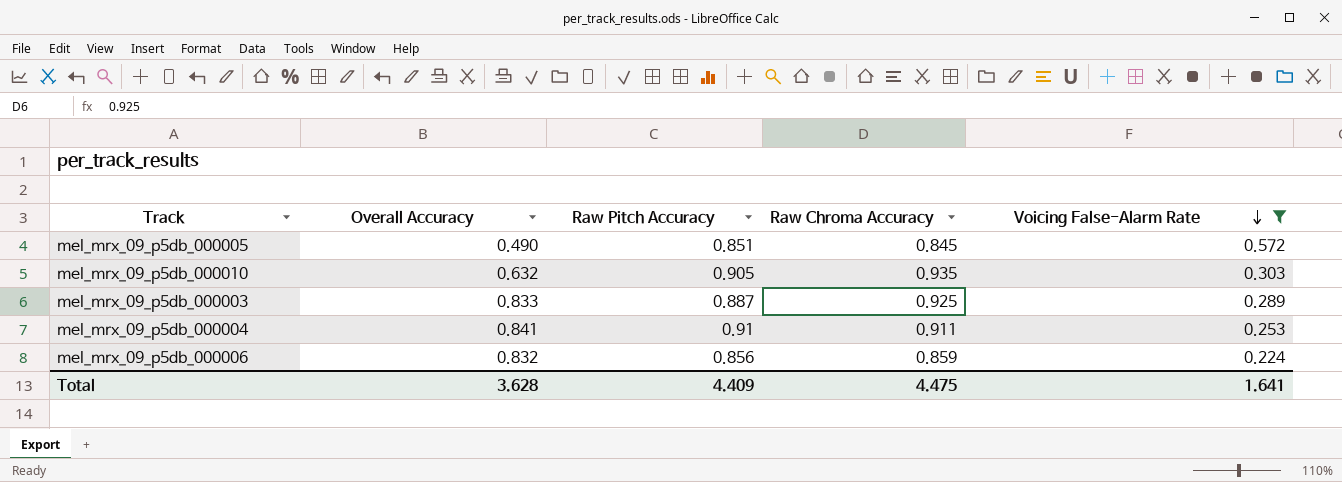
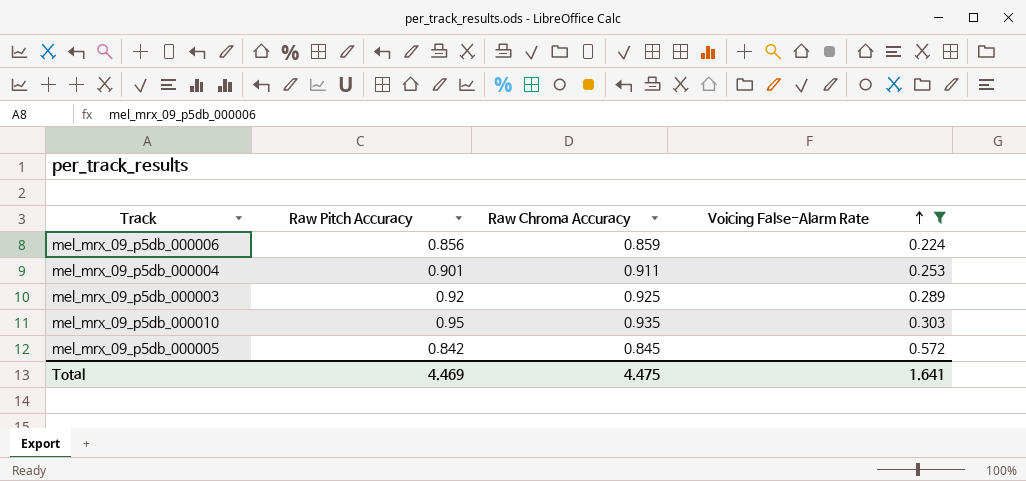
row order: Voicing False-Alarm Rate descending -> Voicing False-Alarm Rate ascending
column Overall Accuracy | position: 2 -> none
mel_mrx_09_p5db_000004 | Raw Pitch Accuracy: 0.91 -> 0.901
mel_mrx_09_p5db_000003 | Raw Pitch Accuracy: 0.887 -> 0.92
mel_mrx_09_p5db_000010 | Raw Pitch Accuracy: 0.905 -> 0.95
mel_mrx_09_p5db_000005 | Raw Pitch Accuracy: 0.851 -> 0.842
Total | Raw Pitch Accuracy: 4.409 -> 4.469

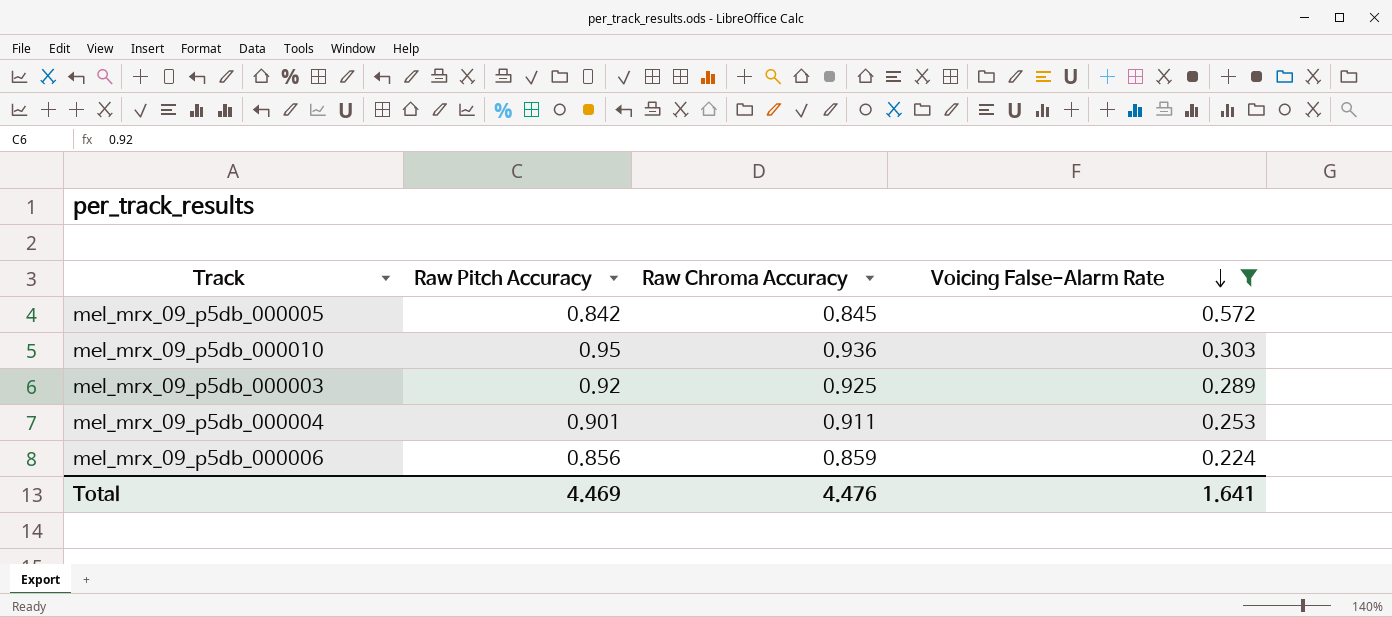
row order: Voicing False-Alarm Rate ascending -> Voicing False-Alarm Rate descending
mel_mrx_09_p5db_000010 | Raw Chroma Accuracy: 0.935 -> 0.936
Total | Raw Chroma Accuracy: 4.475 -> 4.476

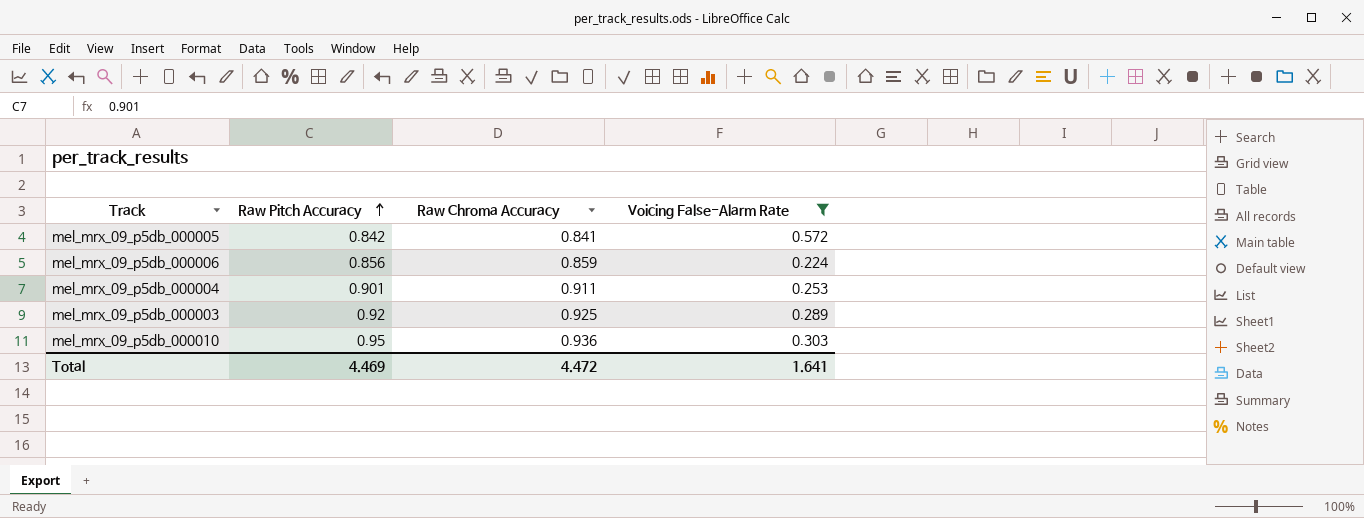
row order: Voicing False-Alarm Rate descending -> Raw Pitch Accuracy ascending
mel_mrx_09_p5db_000005 | Raw Chroma Accuracy: 0.845 -> 0.841
Total | Raw Chroma Accuracy: 4.476 -> 4.472

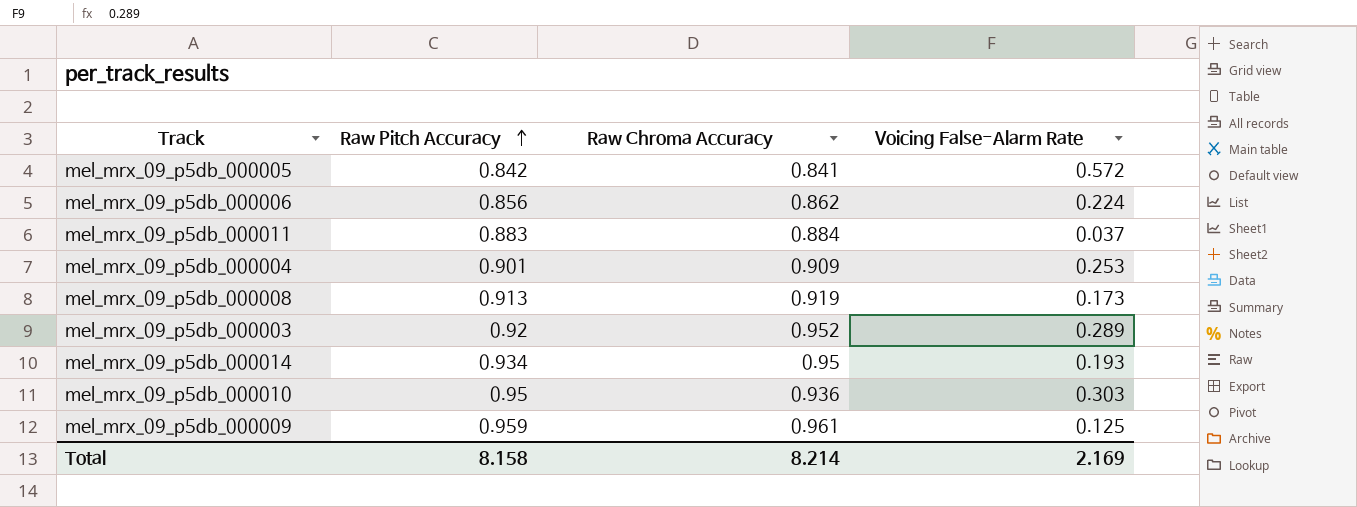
filter: Voicing False-Alarm Rate >= 0.224 -> none
mel_mrx_09_p5db_000006 | Raw Chroma Accuracy: 0.859 -> 0.862
mel_mrx_09_p5db_000004 | Raw Chroma Accuracy: 0.911 -> 0.909
mel_mrx_09_p5db_000003 | Raw Chroma Accuracy: 0.925 -> 0.952
Total | Raw Pitch Accuracy: 4.469 -> 8.158
Total | Raw Chroma Accuracy: 4.472 -> 8.214
Total | Voicing False-Alarm Rate: 1.641 -> 2.169

